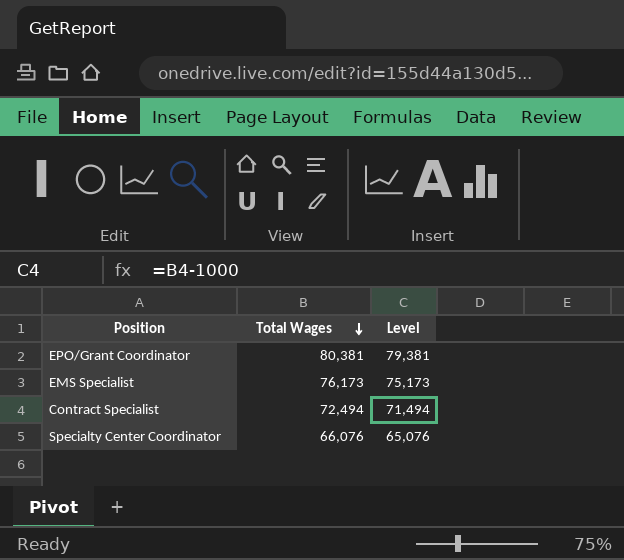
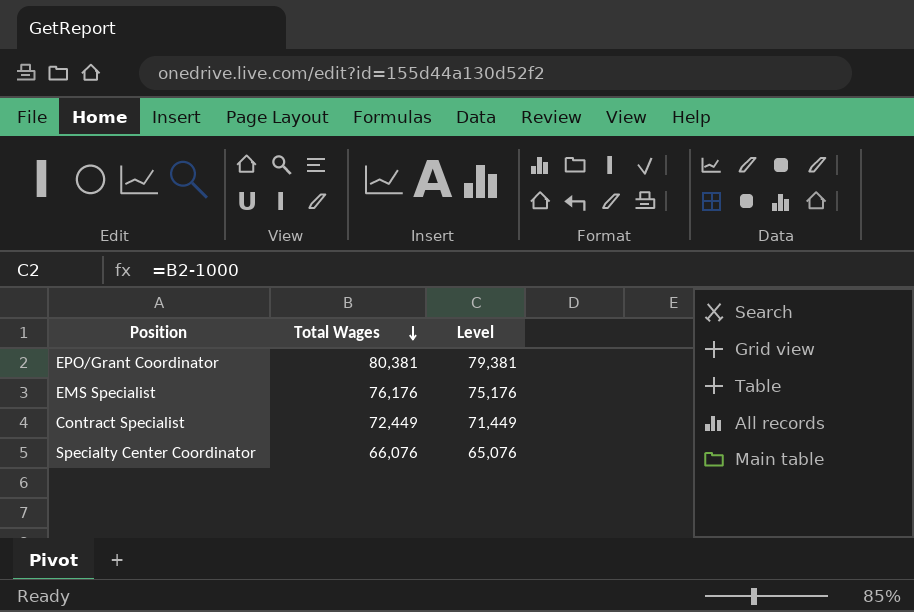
EMS Specialist | Total Wages: 76,173 -> 76,176
EMS Specialist | Level: 75,173 -> 75,176
Contract Specialist | Total Wages: 72,494 -> 72,449
Contract Specialist | Level: 71,494 -> 71,449

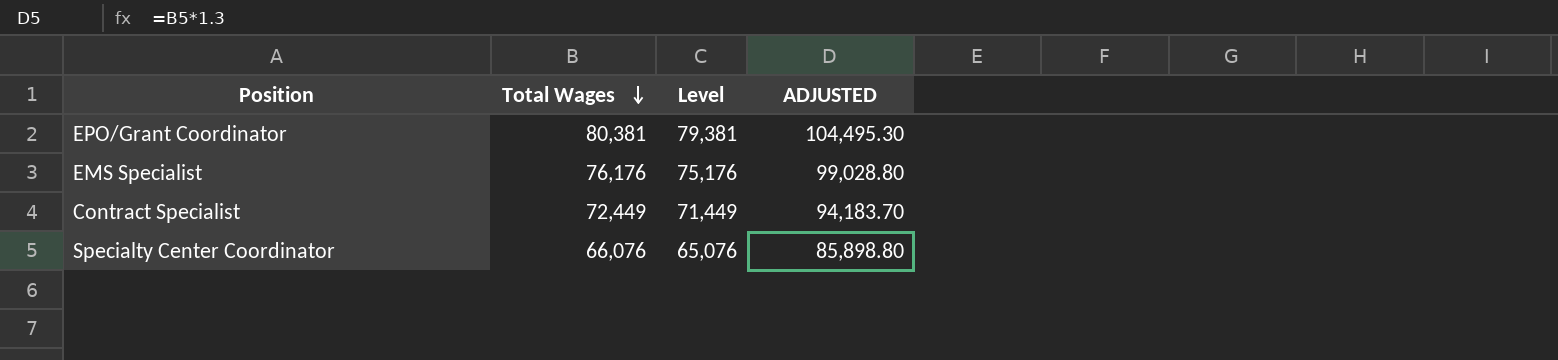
column ADJUSTED | formula: none -> [Total Wages] * 1.3

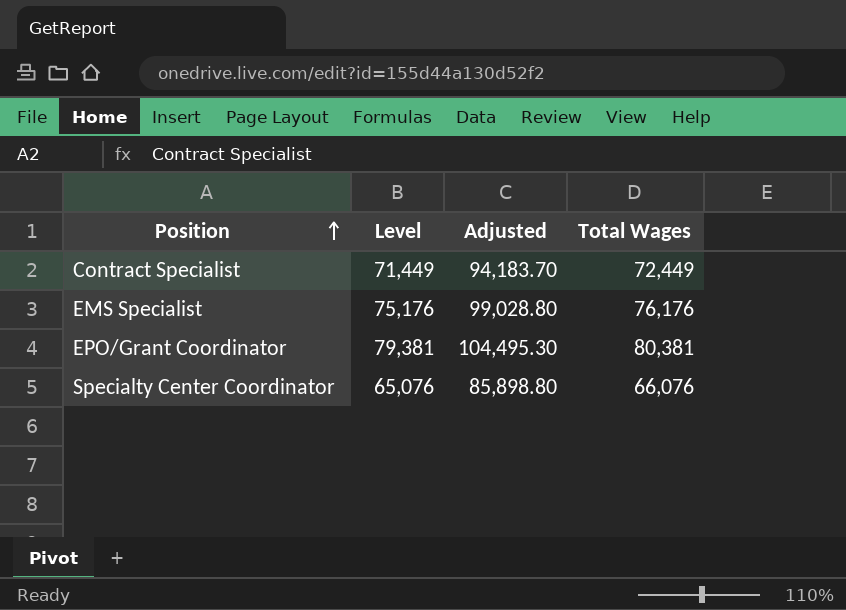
row order: Total Wages descending -> Position ascending
column name: ADJUSTED -> Adjusted
column Total Wages | position: 2 -> 4

